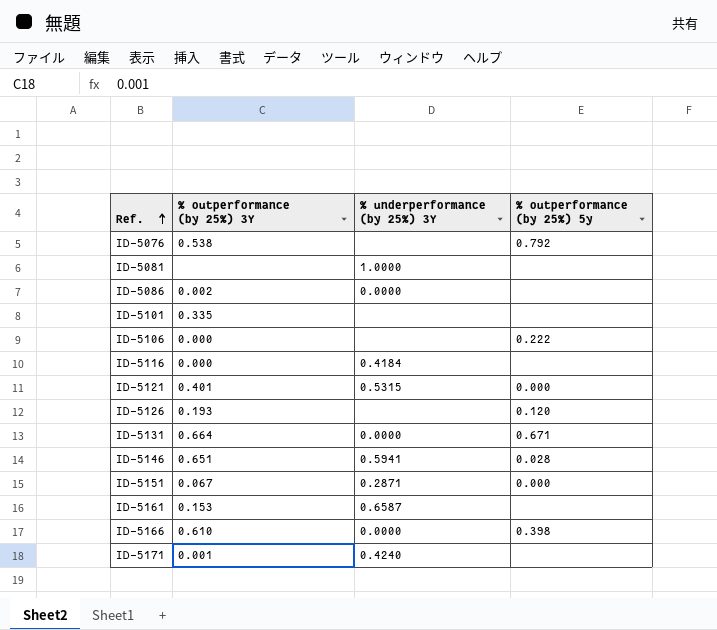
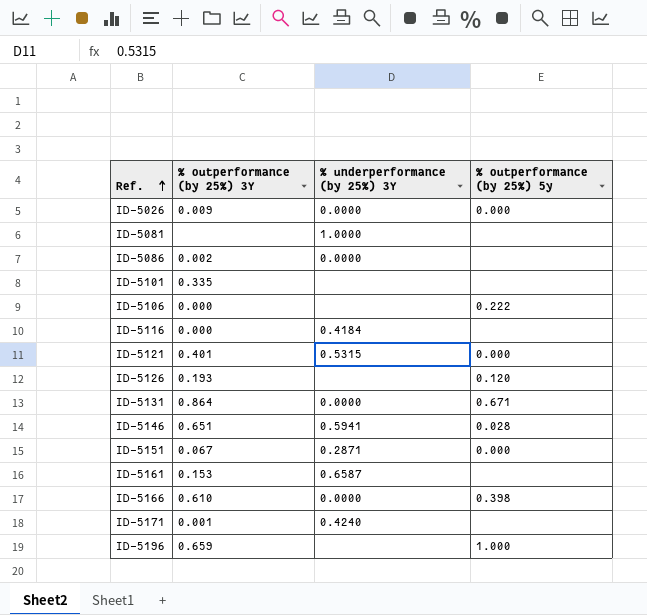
row ID-5076: 0.538 | none | 0.792 -> none
row ID-5026: none -> 0.009 | 0.0000 | 0.000
ID-5131 | % outperformance (by 25%) 3Y: 0.664 -> 0.864
row ID-5196: none -> 0.659 | none | 1.000

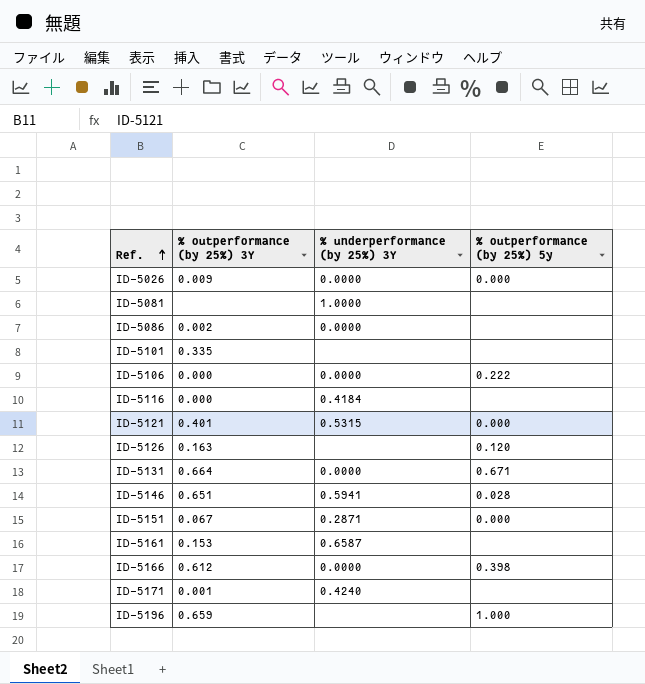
ID-5106 | % underperformance (by 25%) 3Y: none -> 0.0000
ID-5126 | % outperformance (by 25%) 3Y: 0.193 -> 0.163
ID-5131 | % outperformance (by 25%) 3Y: 0.864 -> 0.664
ID-5166 | % outperformance (by 25%) 3Y: 0.610 -> 0.612

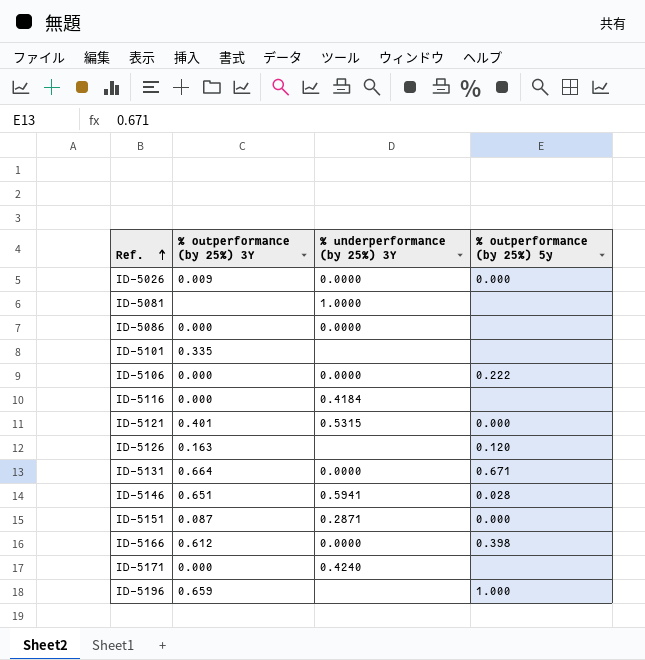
row ID-5161: 0.153 | 0.6587 | none -> none
ID-5086 | % outperformance (by 25%) 3Y: 0.002 -> 0.000
ID-5151 | % outperformance (by 25%) 3Y: 0.067 -> 0.087
ID-5171 | % outperformance (by 25%) 3Y: 0.001 -> 0.000

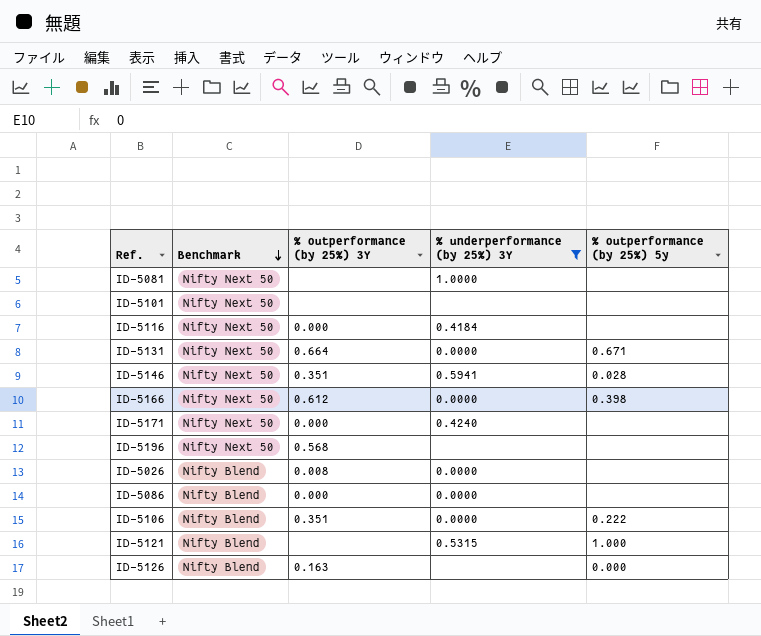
filter: none -> % underperformance (by 25%) 3Y != 0.2871
row order: Ref. ascending -> Benchmark descending
column Benchmark | position: none -> 2
ID-5101 | % outperformance (by 25%) 3Y: 0.335 -> none
ID-5146 | % outperformance (by 25%) 3Y: 0.651 -> 0.351
ID-5196 | % outperformance (by 25%) 3Y: 0.659 -> 0.568
ID-5196 | % outperformance (by 25%) 5y: 1.000 -> none
ID-5026 | % outperformance (by 25%) 3Y: 0.009 -> 0.008
ID-5026 | % outperformance (by 25%) 5y: 0.000 -> none
ID-5106 | % outperformance (by 25%) 3Y: 0.000 -> 0.351
ID-5121 | % outperformance (by 25%) 3Y: 0.401 -> none
ID-5121 | % outperformance (by 25%) 5y: 0.000 -> 1.000
ID-5126 | % outperformance (by 25%) 5y: 0.120 -> 0.000

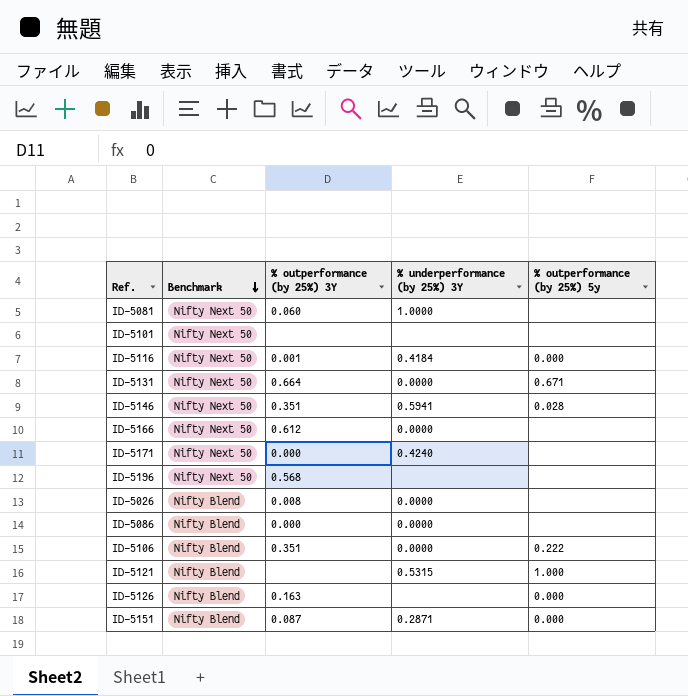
filter: % underperformance (by 25%) 3Y != 0.2871 -> none
ID-5081 | % outperformance (by 25%) 3Y: none -> 0.060
ID-5116 | % outperformance (by 25%) 3Y: 0.000 -> 0.001
ID-5116 | % outperformance (by 25%) 5y: none -> 0.000
ID-5166 | % outperformance (by 25%) 5y: 0.398 -> none

